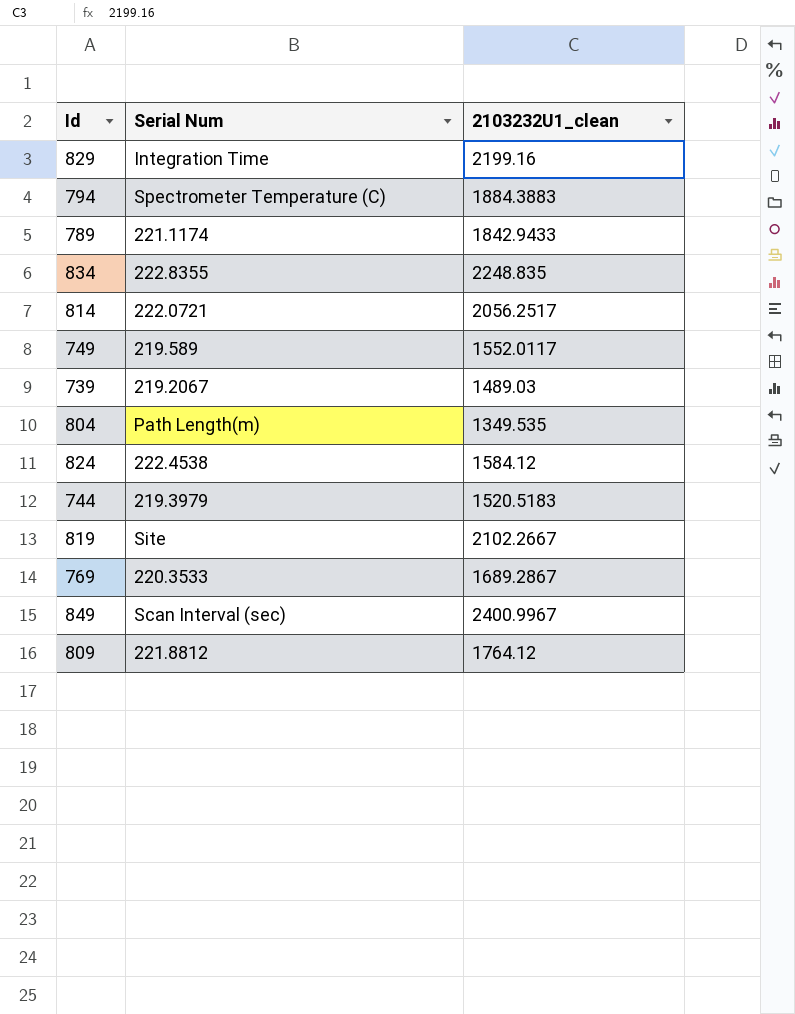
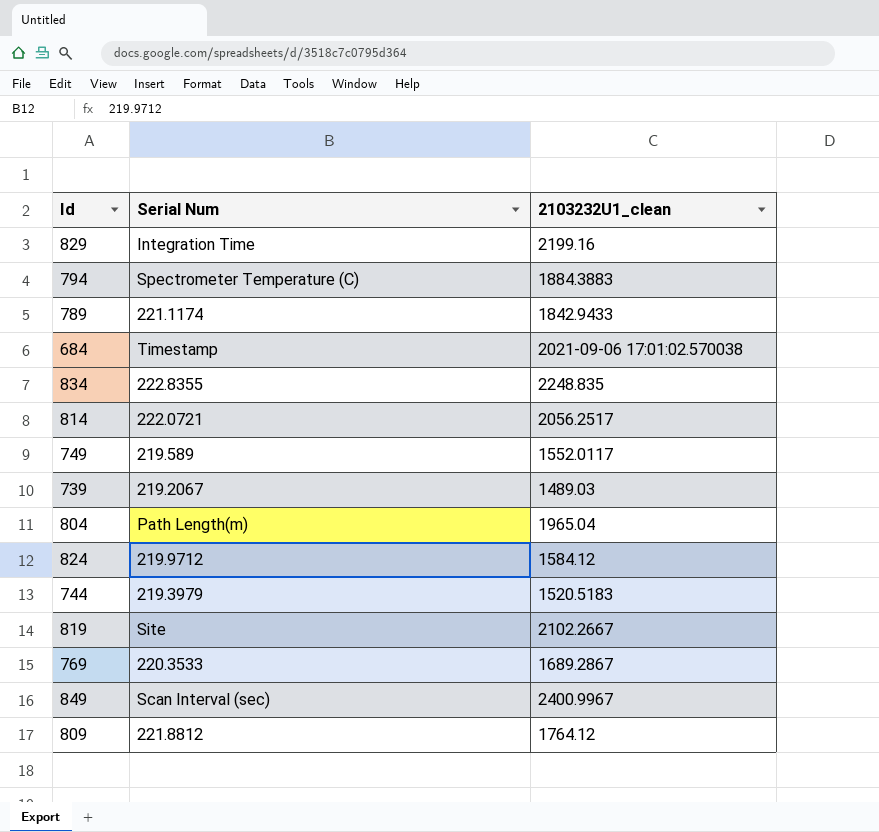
row 684: none -> Timestamp | 2021-09-06 17:01:02.570038
804 | 2103232U1_clean: 1349.535 -> 1965.04
824 | Serial Num: 222.4538 -> 219.9712

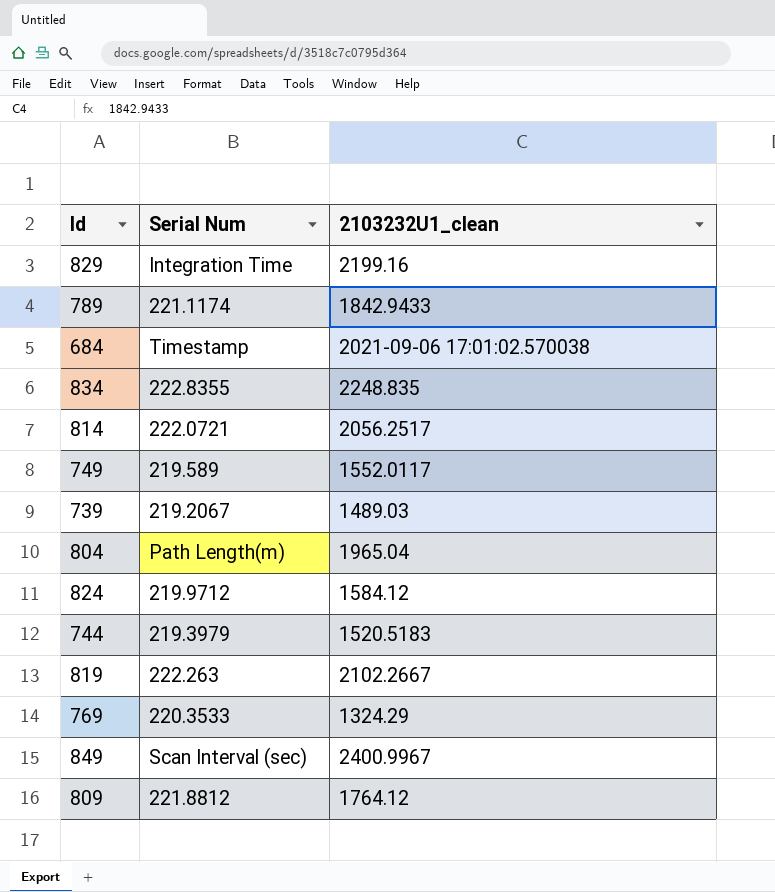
row 794: Spectrometer Temperature (C) | 1884.3883 -> none
819 | Serial Num: Site -> 222.263
769 | 2103232U1_clean: 1689.2867 -> 1324.29

